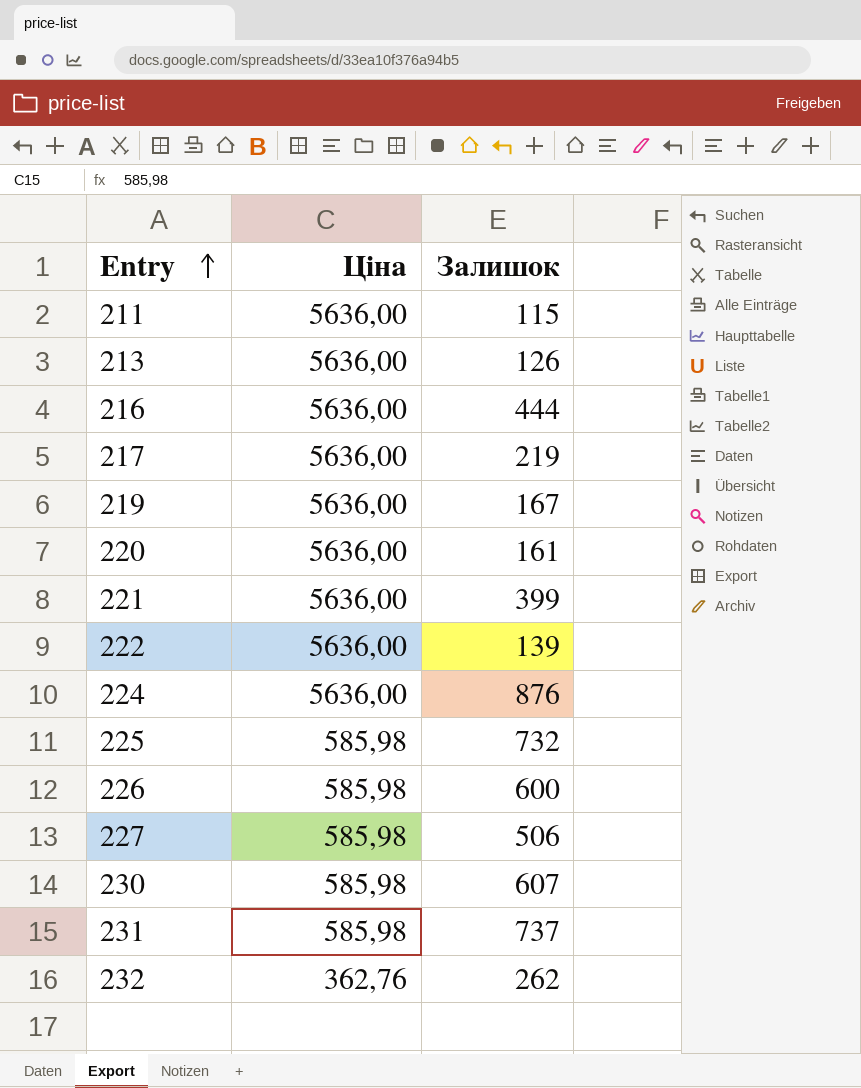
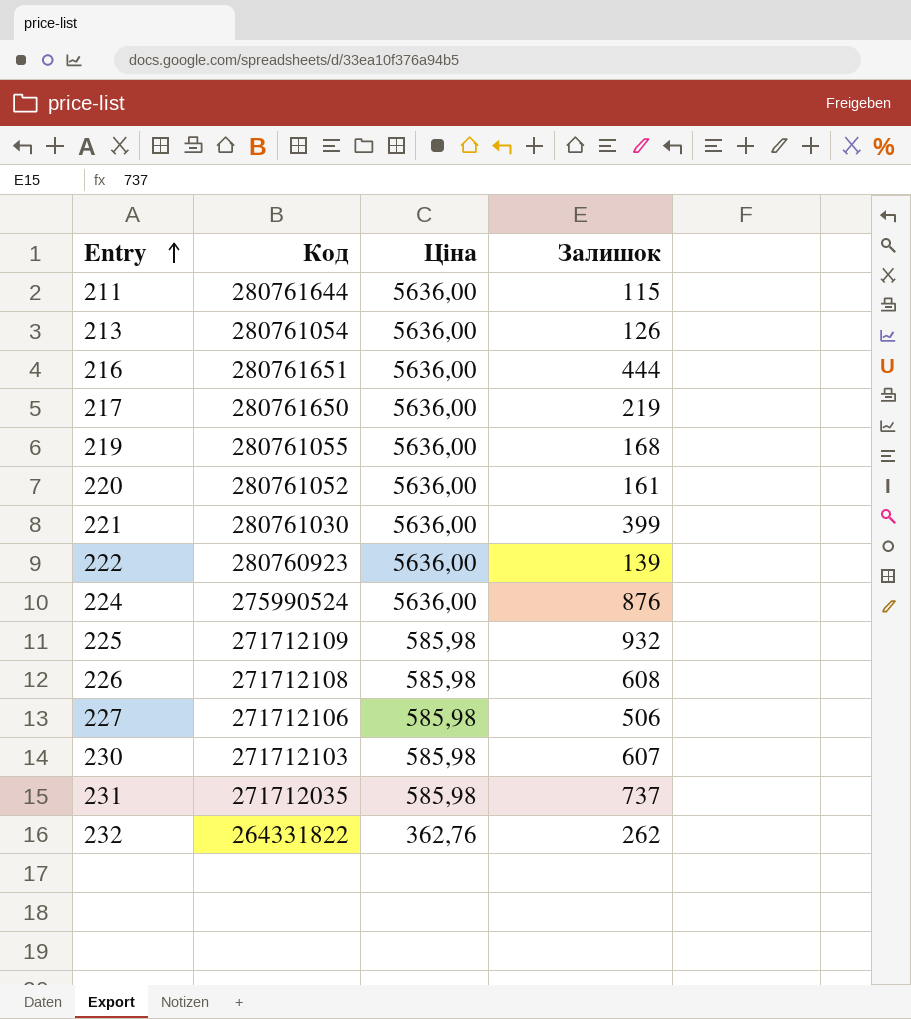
column Код | position: none -> 2
219 | Залишок: 167 -> 168
225 | Залишок: 732 -> 932
226 | Залишок: 600 -> 608

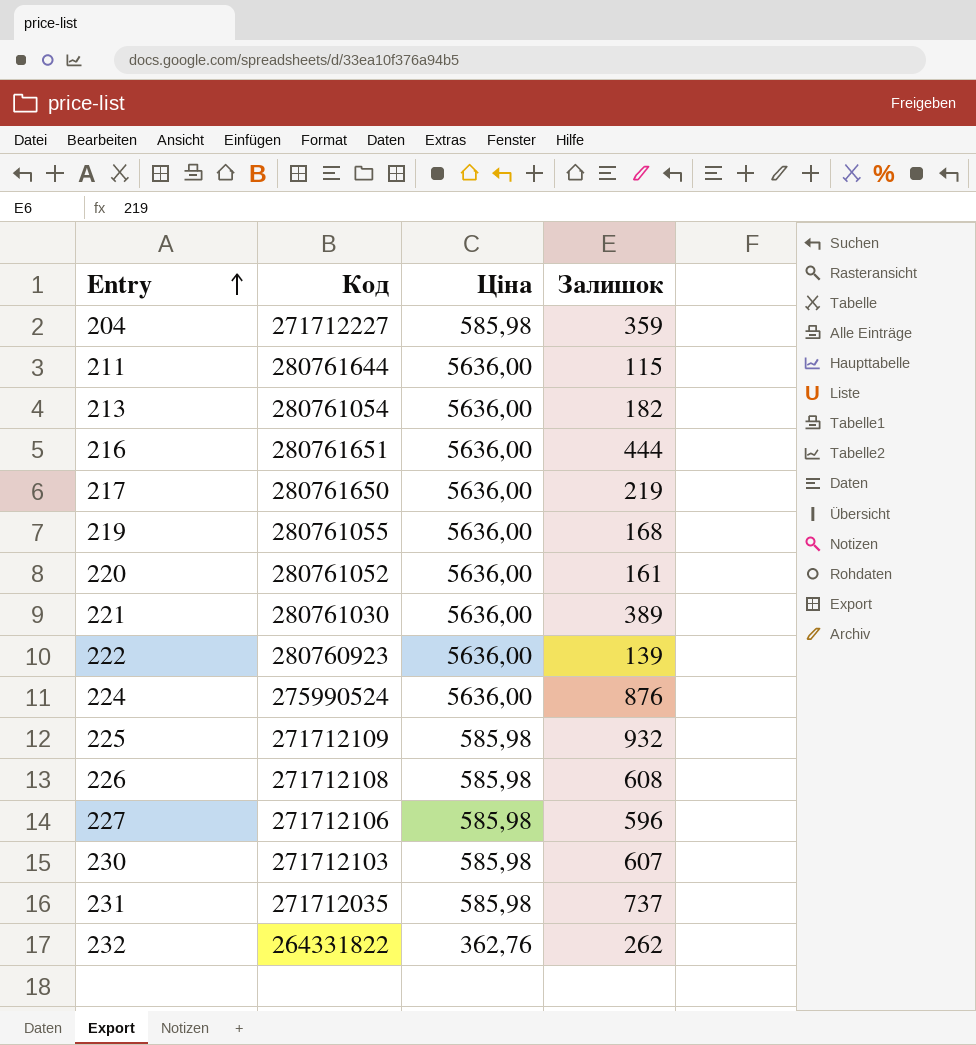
row 204: none -> 271712227 | 585,98 | 359
213 | Залишок: 126 -> 182
221 | Залишок: 399 -> 389
227 | Залишок: 506 -> 596

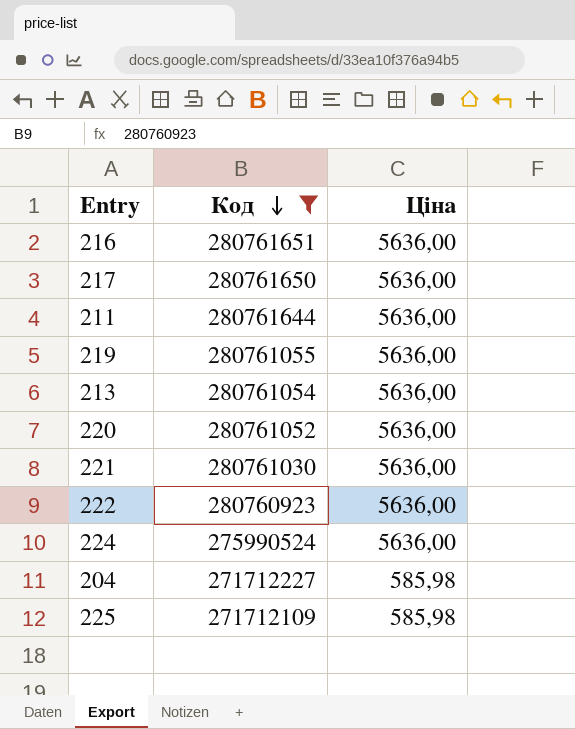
filter: none -> Код >= 271712109
row order: Entry ascending -> Код descending
column Залишок | position: 4 -> none

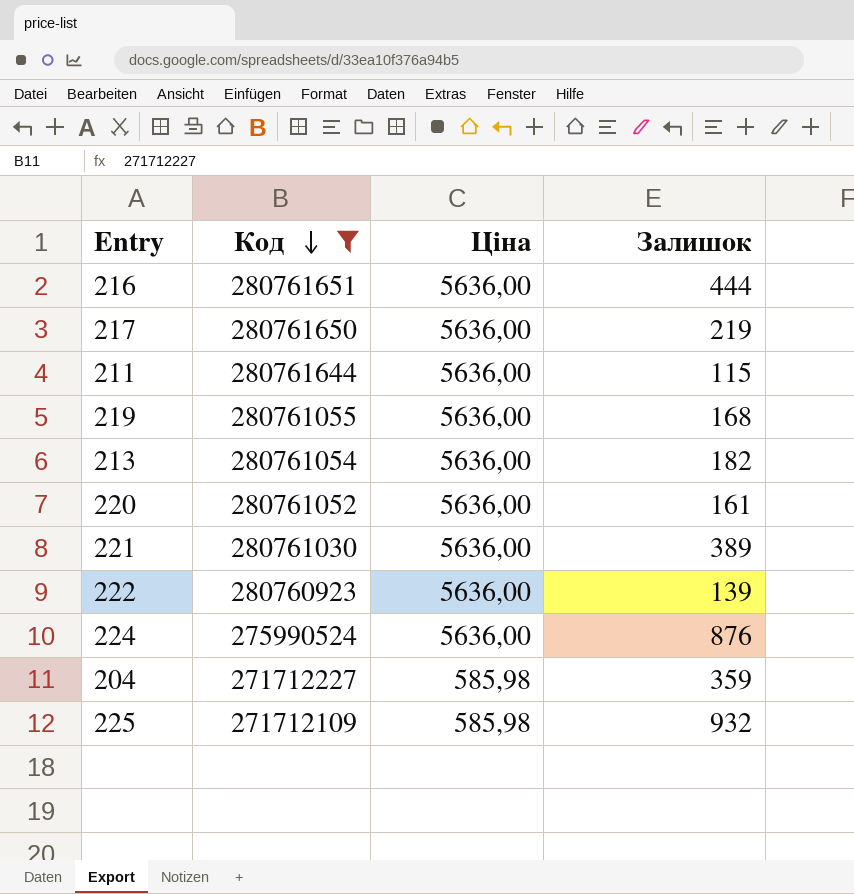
column Залишок | position: none -> 4

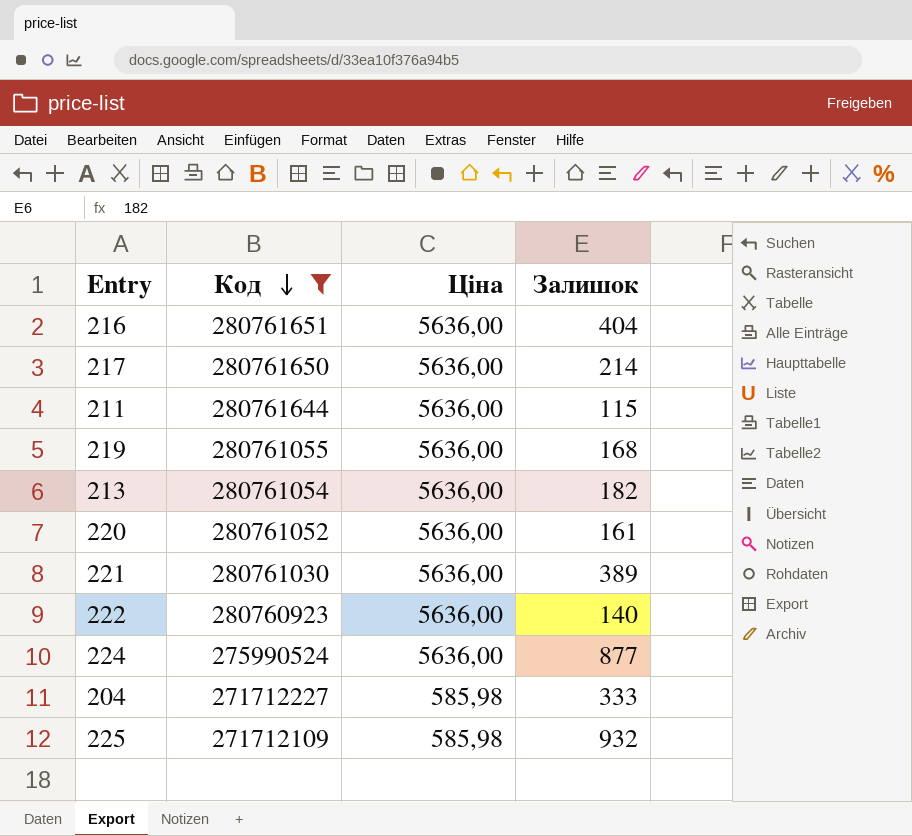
216 | Залишок: 444 -> 404
217 | Залишок: 219 -> 214
222 | Залишок: 139 -> 140
224 | Залишок: 876 -> 877
204 | Залишок: 359 -> 333

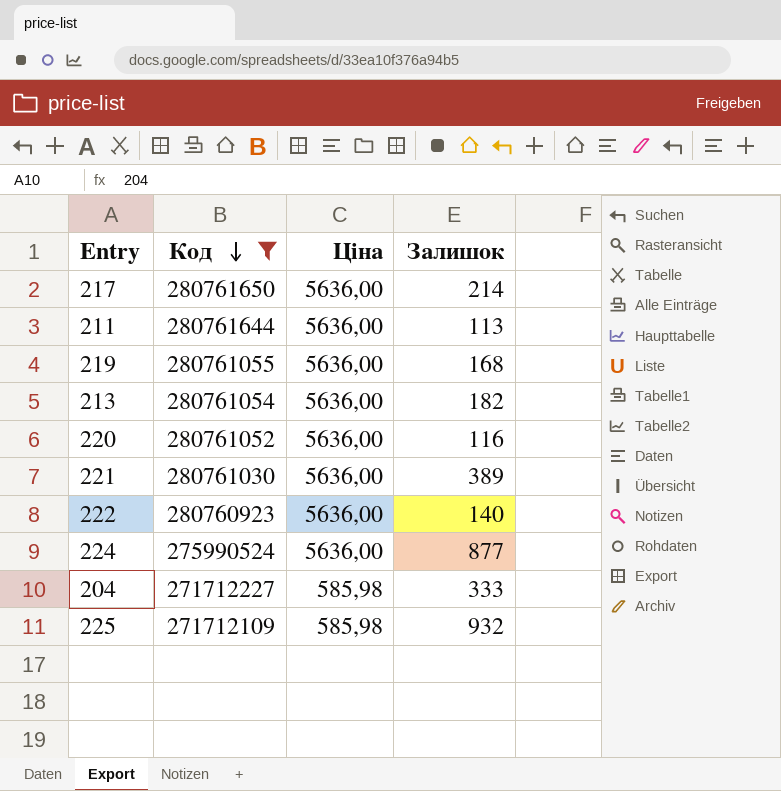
row 216: 280761651 | 5636,00 | 404 -> none
211 | Залишок: 115 -> 113
220 | Залишок: 161 -> 116

